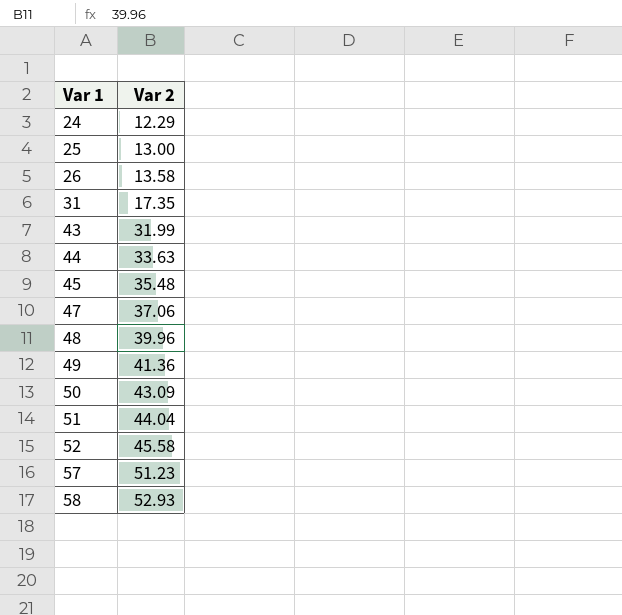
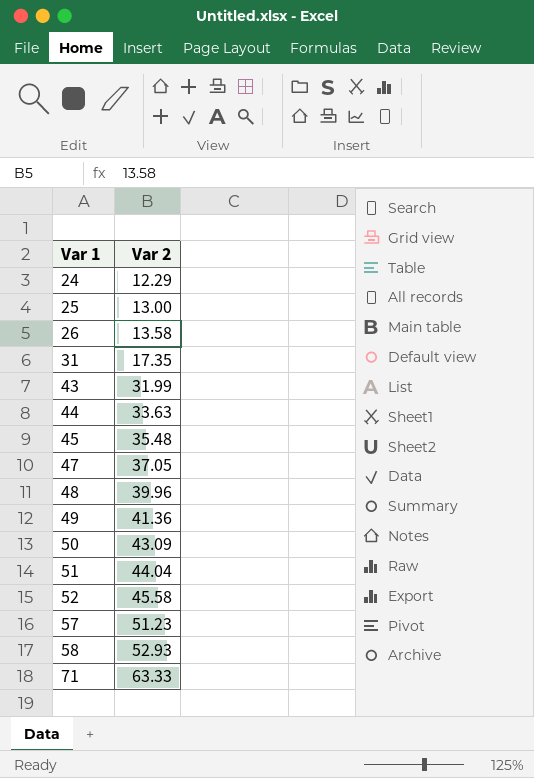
47 | Var 2: 37.06 -> 37.05
row 71: none -> 63.33

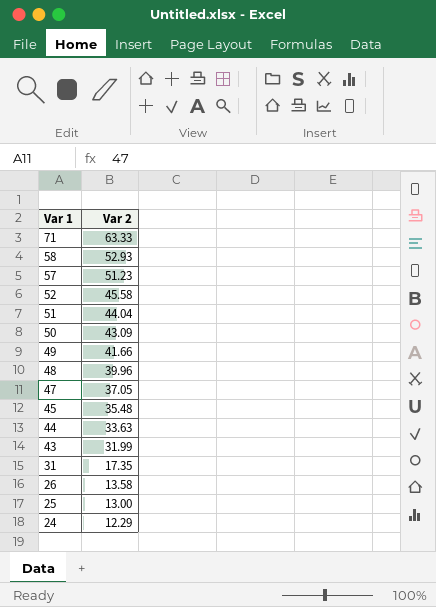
row order: Var 1 ascending -> Var 1 descending
49 | Var 2: 41.36 -> 41.66

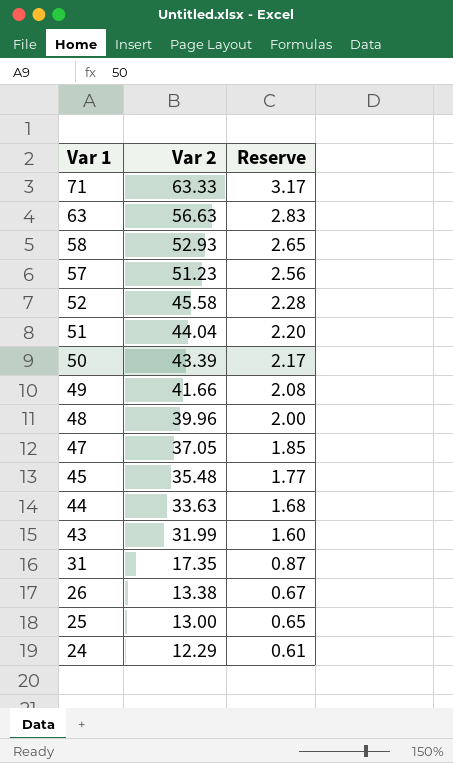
column Reserve | formula: none -> [Var 2] * 0.05
row 63: none -> 56.63 | 2.83
50 | Var 2: 43.09 -> 43.39
26 | Var 2: 13.58 -> 13.38

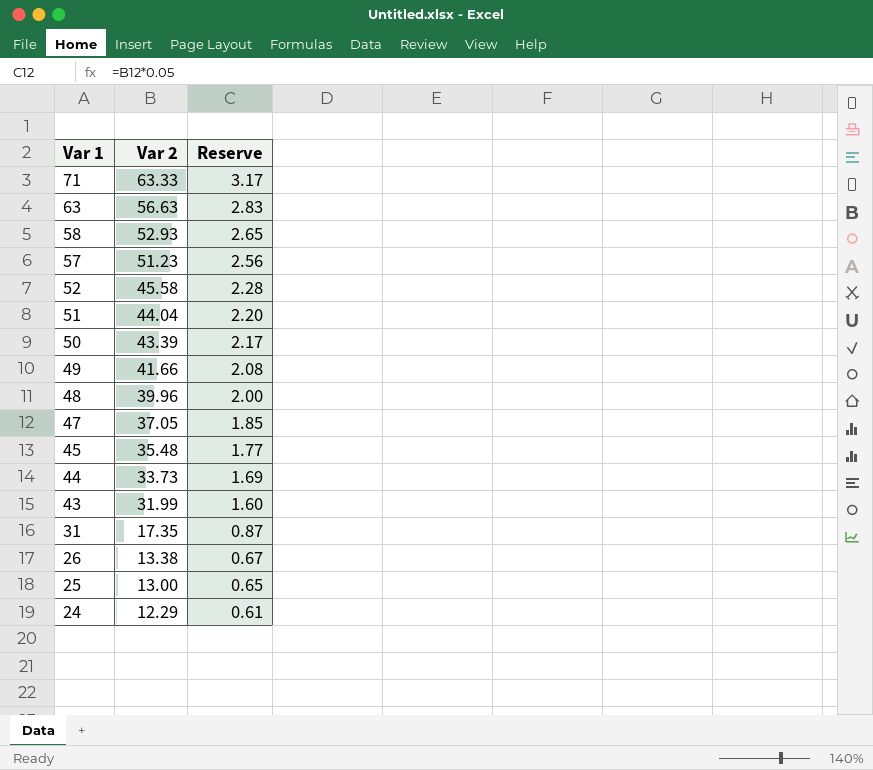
44 | Var 2: 33.63 -> 33.73
44 | Reserve: 1.68 -> 1.69

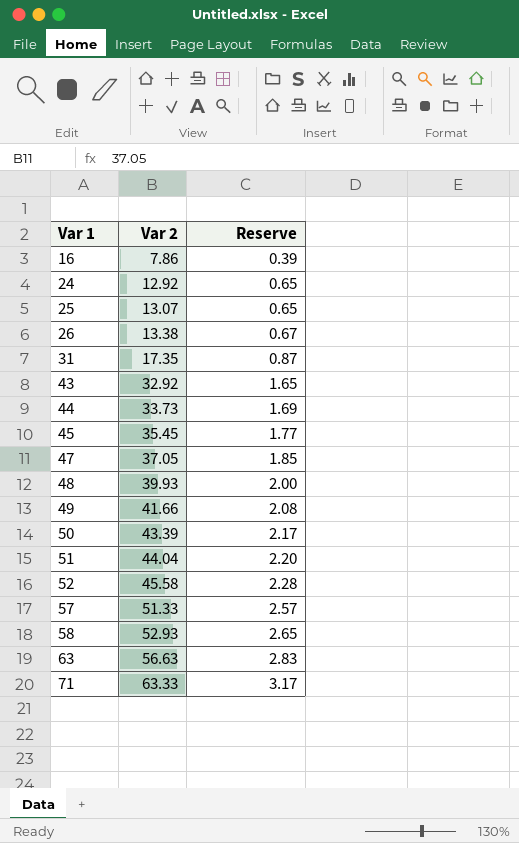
row order: Var 1 descending -> Var 1 ascending
row 16: none -> 7.86 | 0.39
24 | Var 2: 12.29 -> 12.92
24 | Reserve: 0.61 -> 0.65
25 | Var 2: 13.00 -> 13.07
43 | Var 2: 31.99 -> 32.92
43 | Reserve: 1.60 -> 1.65
45 | Var 2: 35.48 -> 35.45
48 | Var 2: 39.96 -> 39.93
57 | Var 2: 51.23 -> 51.33
57 | Reserve: 2.56 -> 2.57

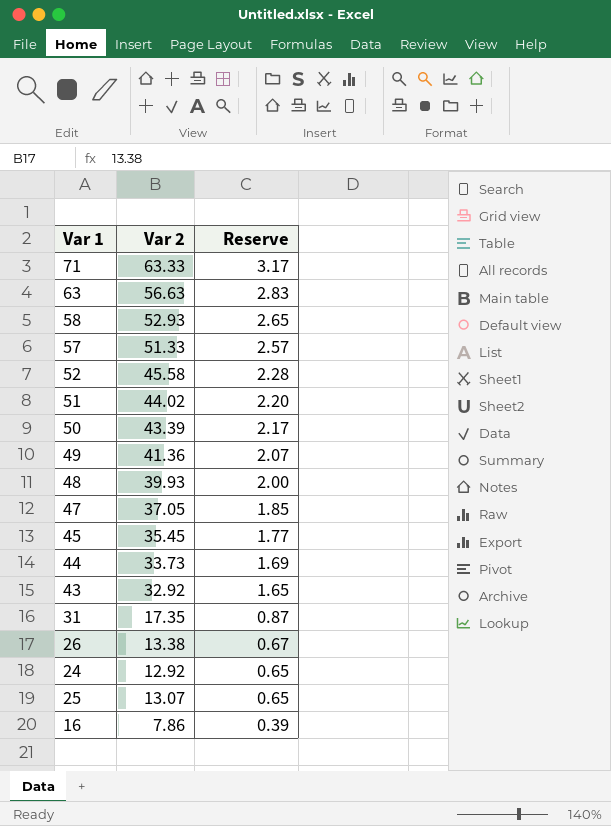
row order: Var 1 ascending -> Reserve descending
51 | Var 2: 44.04 -> 44.02
49 | Var 2: 41.66 -> 41.36
49 | Reserve: 2.08 -> 2.07

